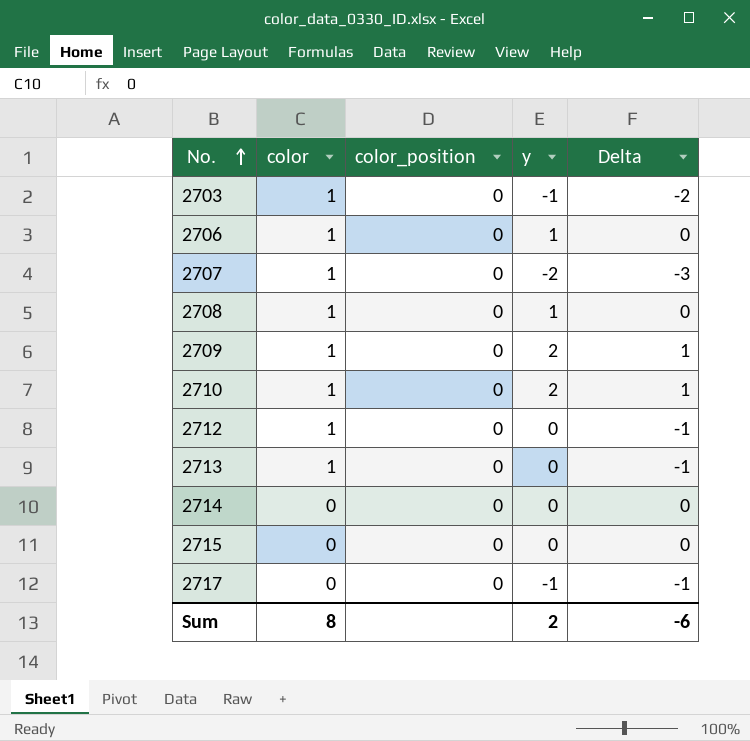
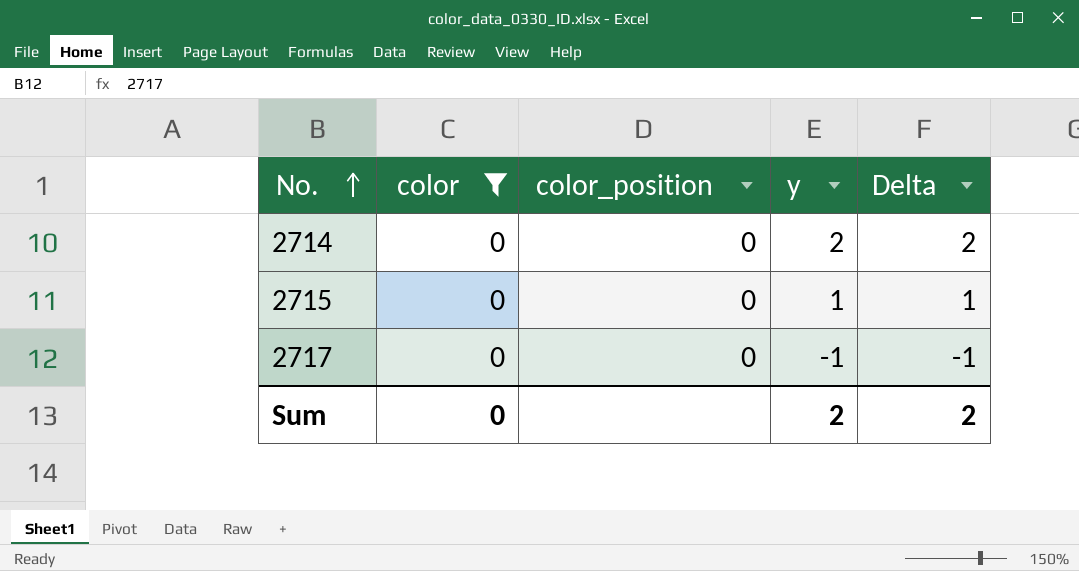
filter: none -> color = 0
2714 | y: 0 -> 2
2714 | Delta: 0 -> 2
2715 | y: 0 -> 1
2715 | Delta: 0 -> 1
Sum | color: 8 -> 0
Sum | Delta: -6 -> 2

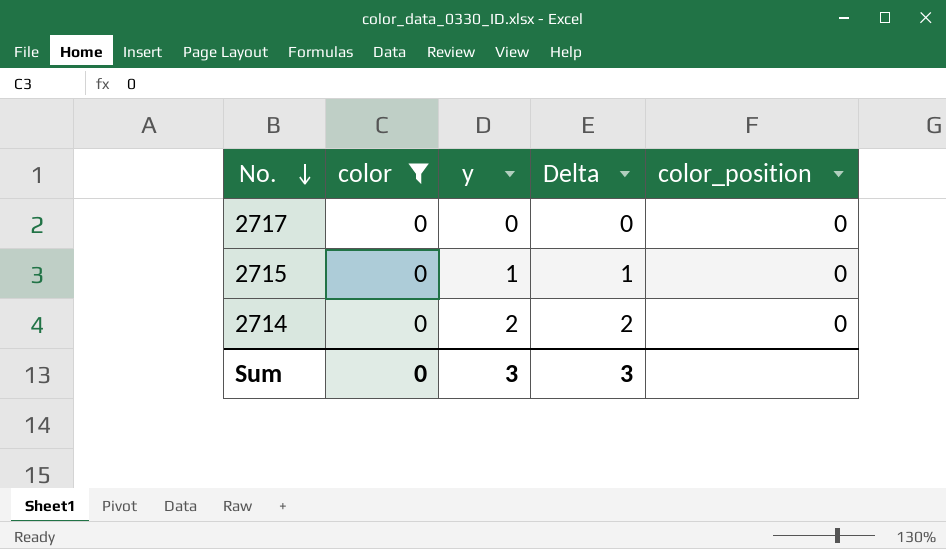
row order: No. ascending -> No. descending
column color_position | position: 3 -> 5
2717 | y: -1 -> 0
2717 | Delta: -1 -> 0
Sum | y: 2 -> 3
Sum | Delta: 2 -> 3

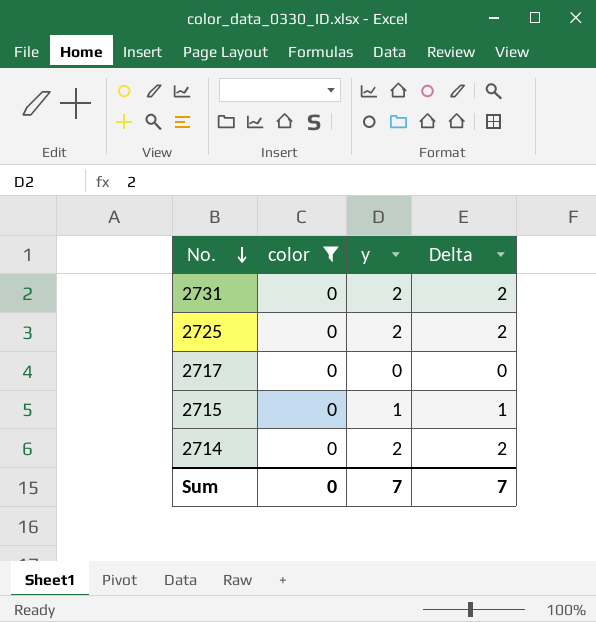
column color_position | position: 5 -> none
row 2731: none -> 0 | 2 | 2
row 2725: none -> 0 | 2 | 2
Sum | y: 3 -> 7
Sum | Delta: 3 -> 7

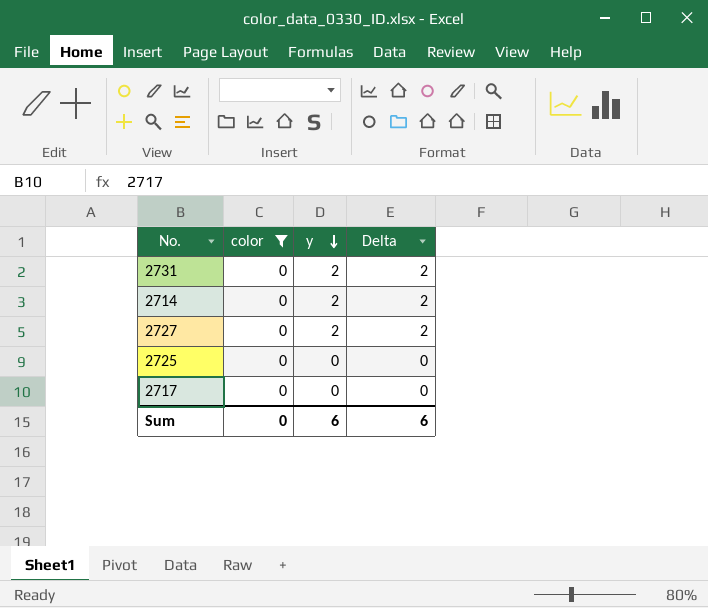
row order: No. descending -> y descending
row 2715: 0 | 1 | 1 -> none
row 2727: none -> 0 | 2 | 2
2725 | y: 2 -> 0
2725 | Delta: 2 -> 0
Sum | y: 7 -> 6
Sum | Delta: 7 -> 6

